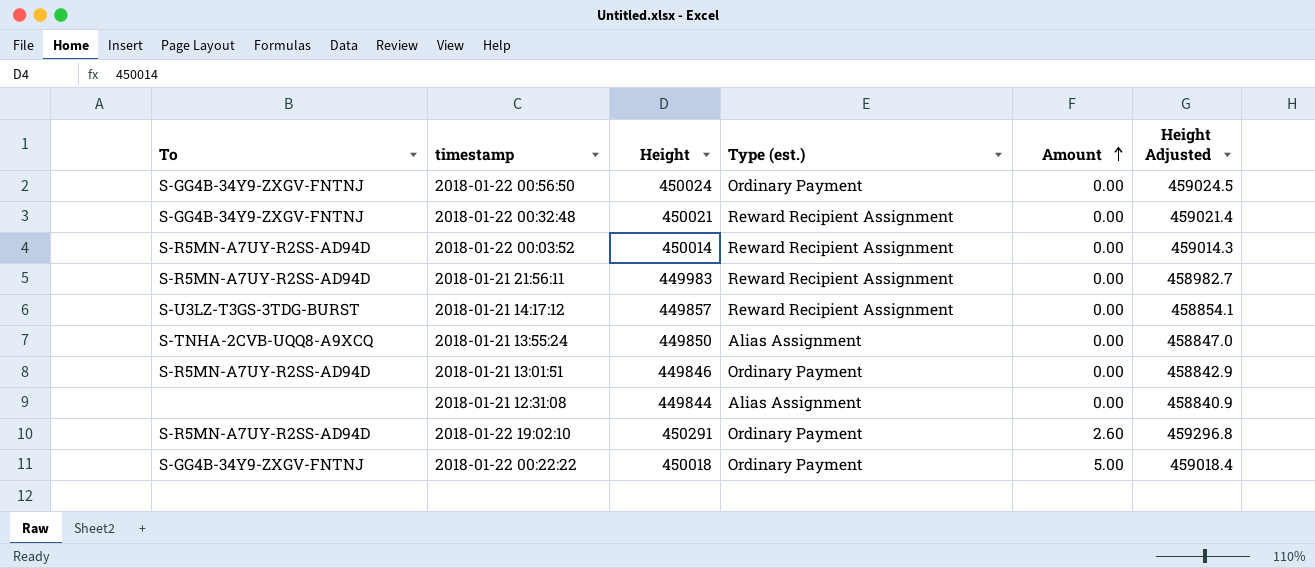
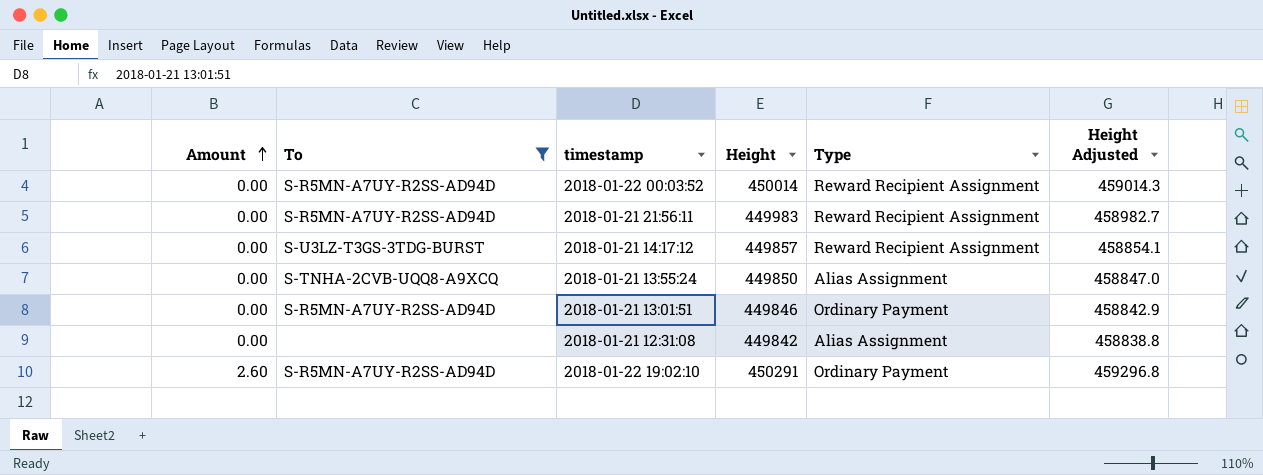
filter: none -> To != S-GG4B-34Y9-ZXGV-FNTNJ
column Amount | position: 5 -> 1
column name: Type (est.) -> Type
2018-01-21 12:31:08 | Height: 449844 -> 449842
2018-01-21 12:31:08 | Height Adjusted: 458840.9 -> 458838.8

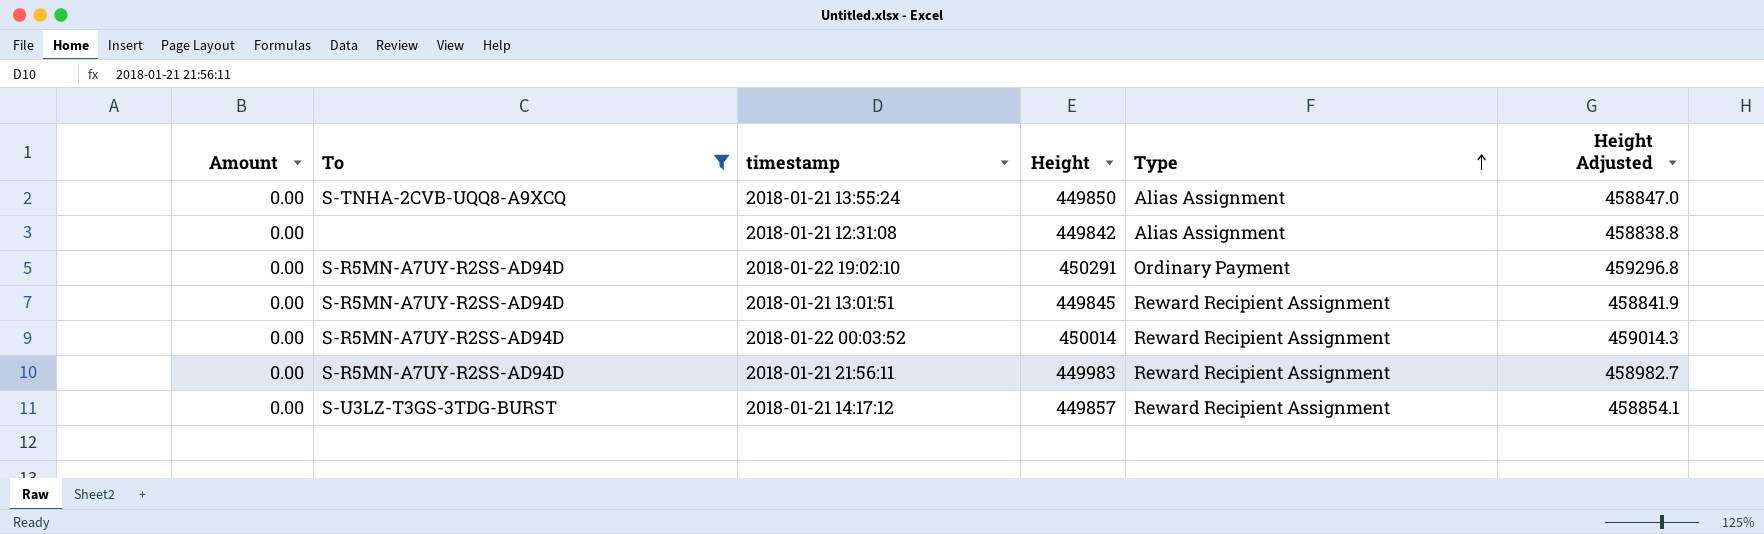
row order: Amount ascending -> Type ascending
2018-01-22 19:02:10 | Amount: 2.60 -> 0.00
2018-01-21 13:01:51 | Height: 449846 -> 449845
2018-01-21 13:01:51 | Type: Ordinary Payment -> Reward Recipient Assignment
2018-01-21 13:01:51 | Height Adjusted: 458842.9 -> 458841.9

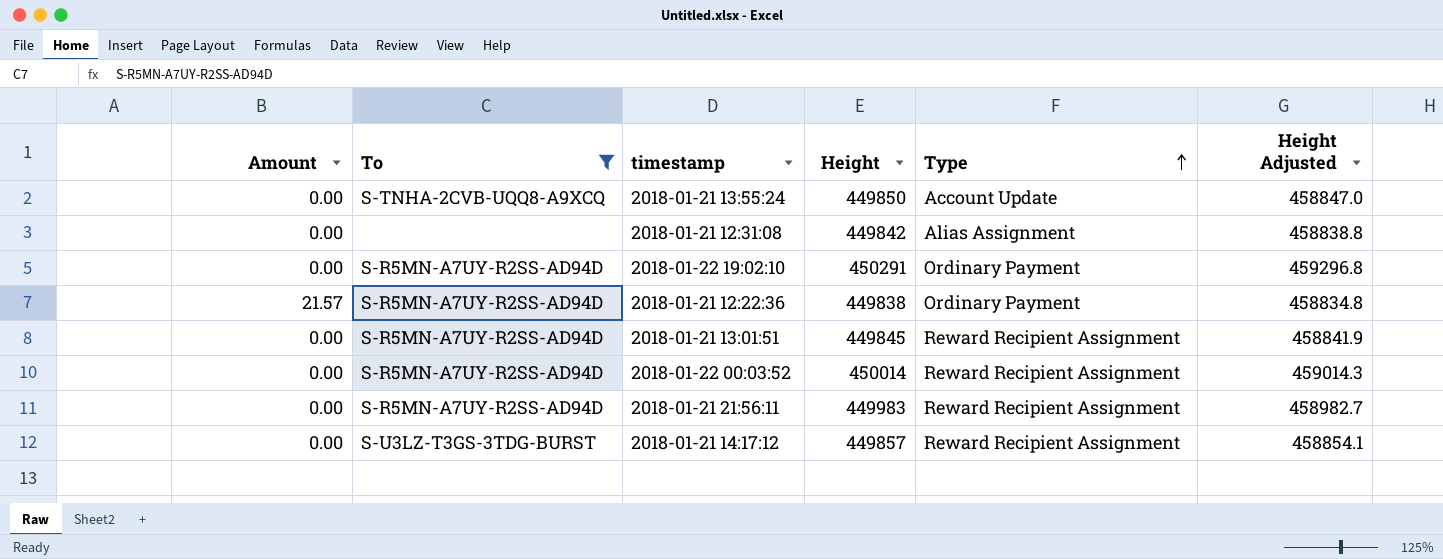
2018-01-21 13:55:24 | Type: Alias Assignment -> Account Update
row 2018-01-21 12:22:36: none -> 21.57 | S-R5MN-A7UY-R2SS-AD94D | 449838 | Ordinary Payment | 458834.8

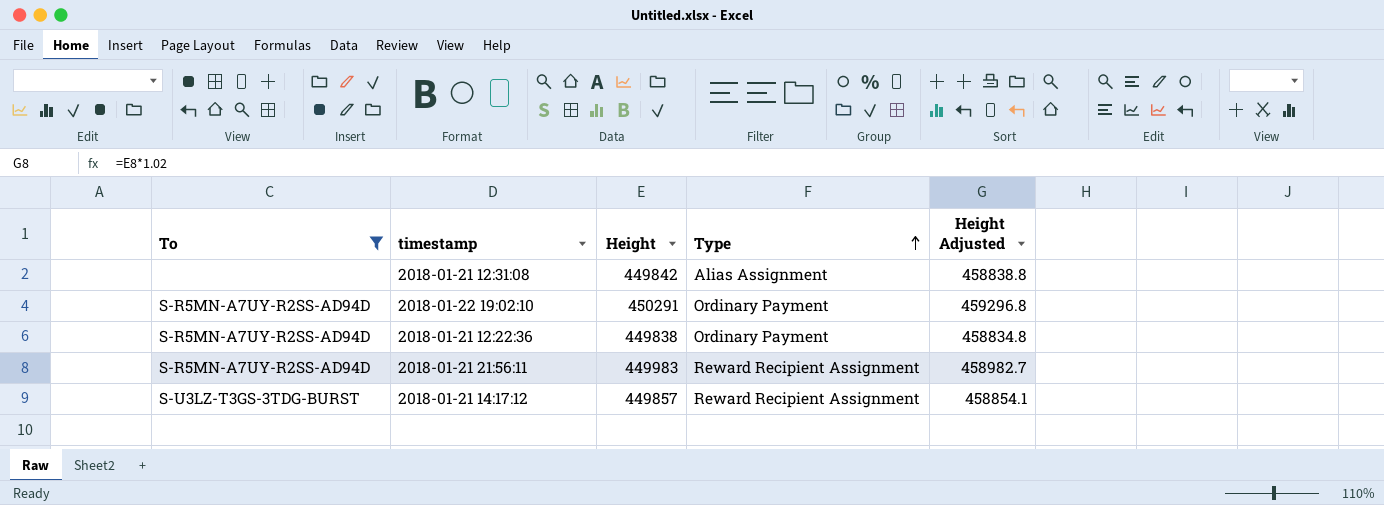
column Amount | position: 1 -> none
row 2018-01-21 13:55:24: 0.00 | S-TNHA-2CVB-UQQ8-A9XCQ | 449850 | Account Update | 458847.0 -> none
row 2018-01-21 13:01:51: 0.00 | S-R5MN-A7UY-R2SS-AD94D | 449845 | Reward Recipient Assignment | 458841.9 -> none
row 2018-01-22 00:03:52: 0.00 | S-R5MN-A7UY-R2SS-AD94D | 450014 | Reward Recipient Assignment | 459014.3 -> none

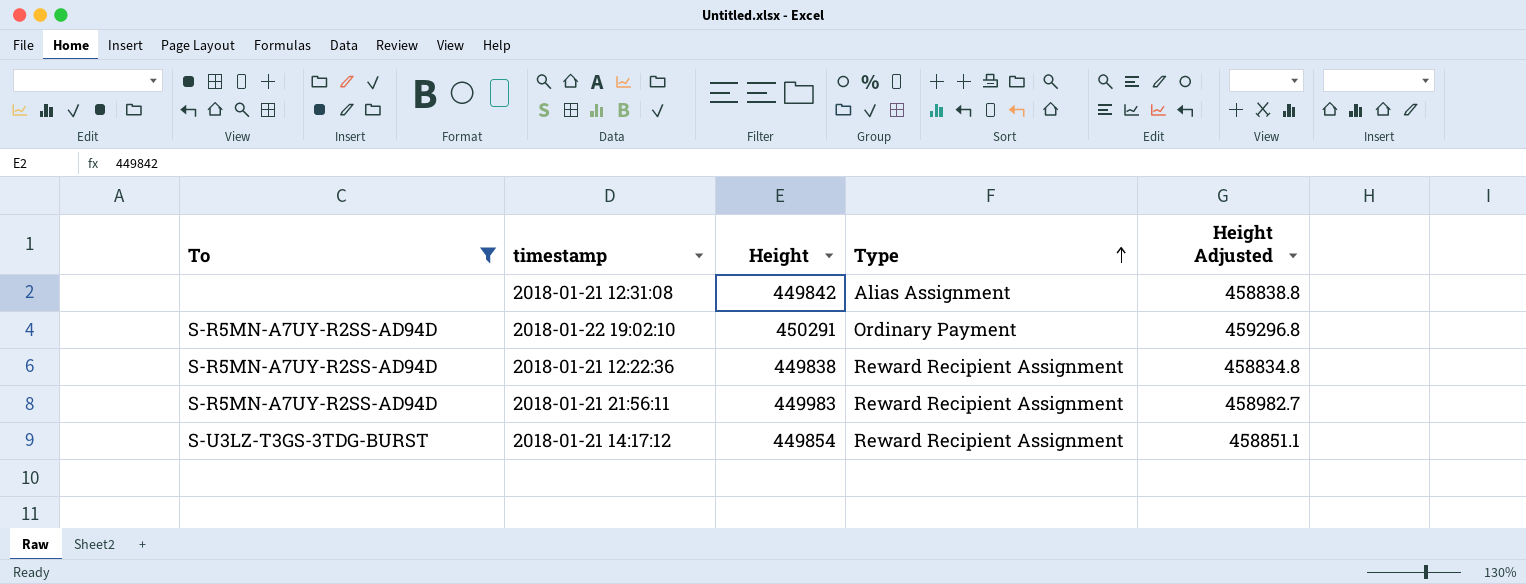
2018-01-21 12:22:36 | Type: Ordinary Payment -> Reward Recipient Assignment
2018-01-21 14:17:12 | Height: 449857 -> 449854
2018-01-21 14:17:12 | Height Adjusted: 458854.1 -> 458851.1

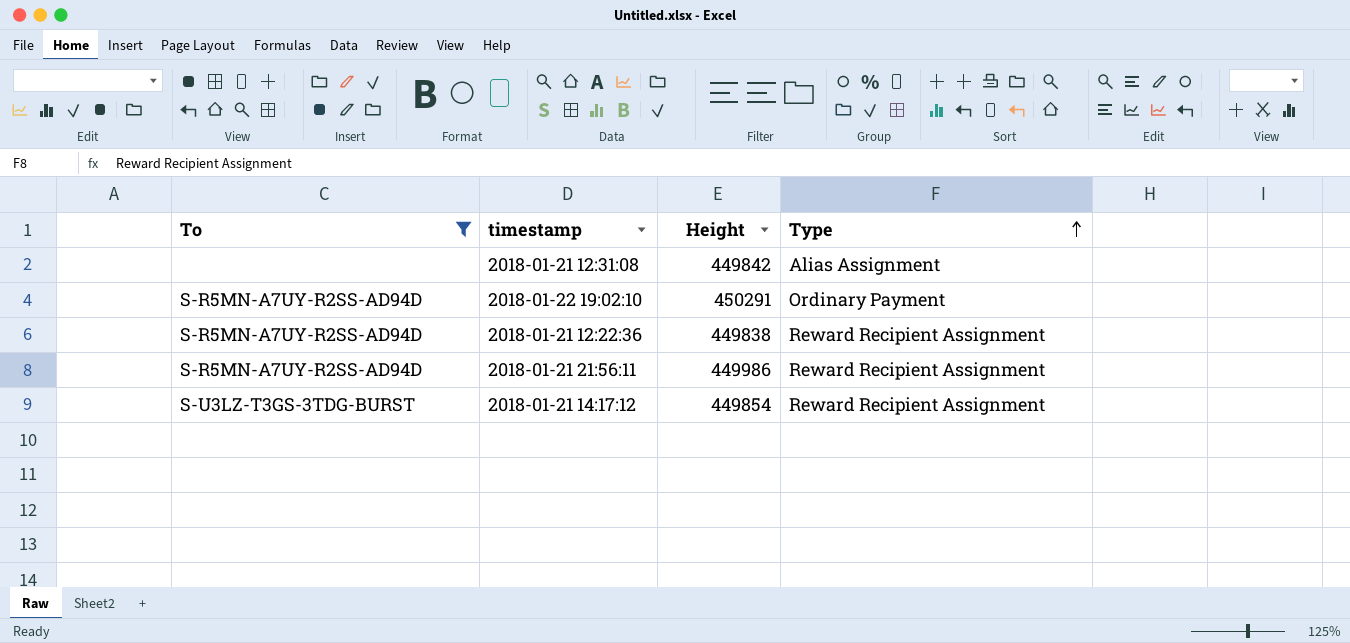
column Height Adjusted | formula: [Height] * 1.02 -> none
2018-01-21 21:56:11 | Height: 449983 -> 449986

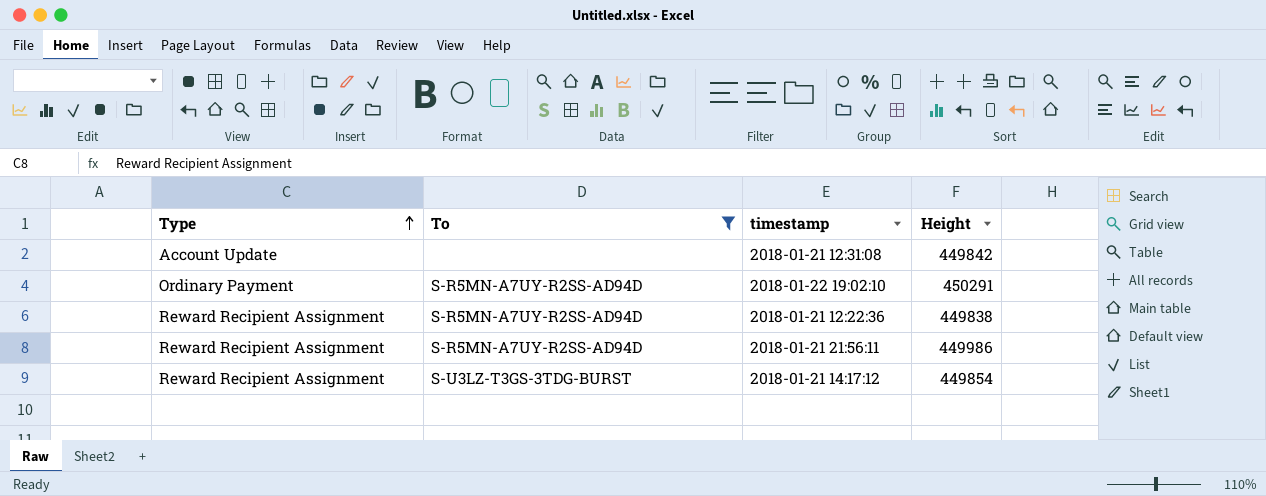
column Type | position: 4 -> 1
2018-01-21 12:31:08 | Type: Alias Assignment -> Account Update

